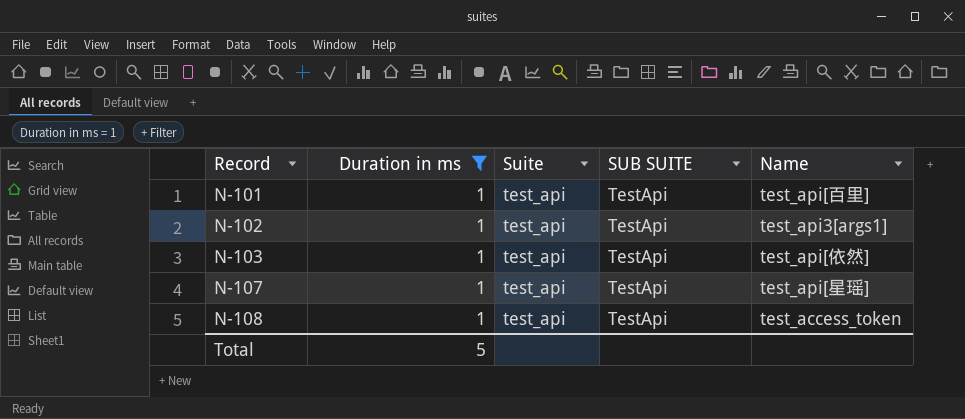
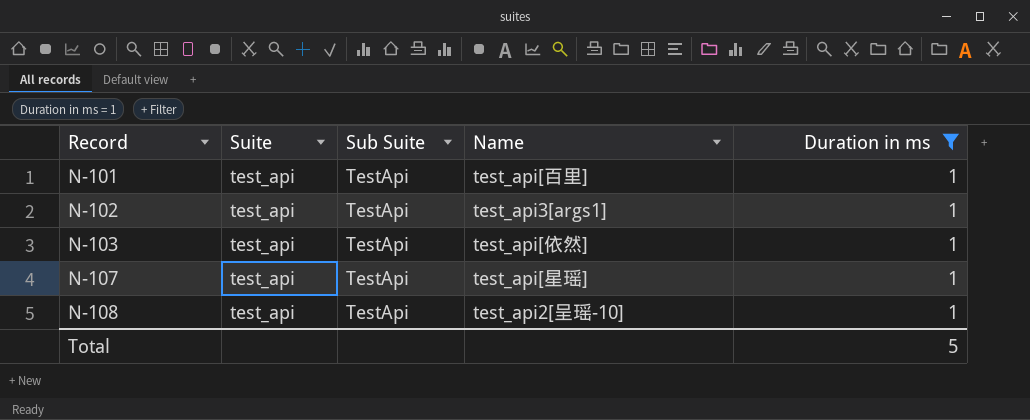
column name: SUB SUITE -> Sub Suite
column Duration in ms | position: 2 -> 5
N-108 | Name: test_access_token -> test_api2[呈瑶-10]

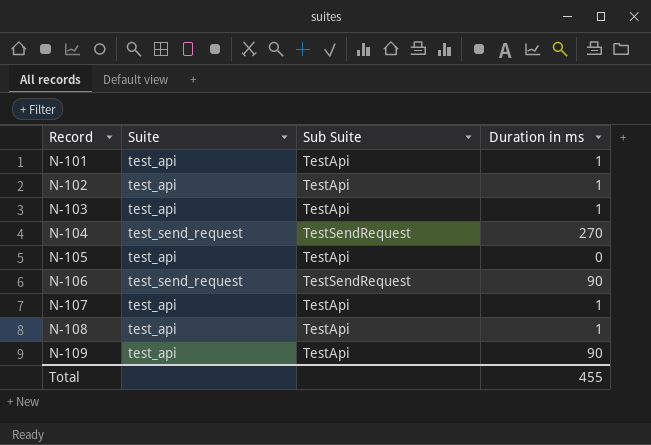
filter: Duration in ms = 1 -> none
column Name | position: 4 -> none
Total | Duration in ms: 5 -> 455

